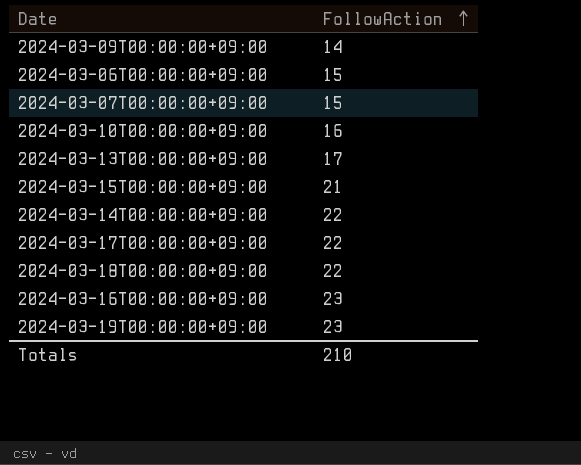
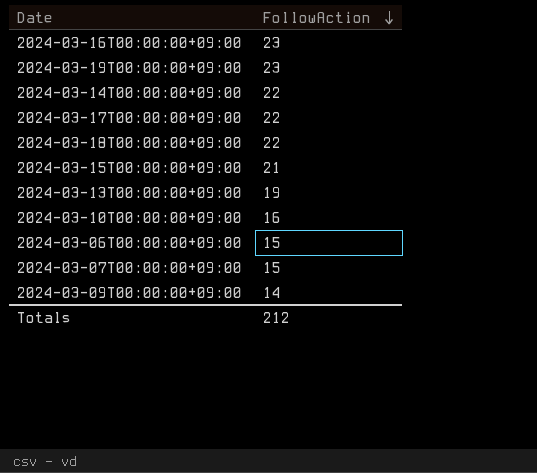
row order: FollowAction ascending -> FollowAction descending
2024-03-13T00:00:00+09:00 | FollowAction: 17 -> 19
Totals | FollowAction: 210 -> 212

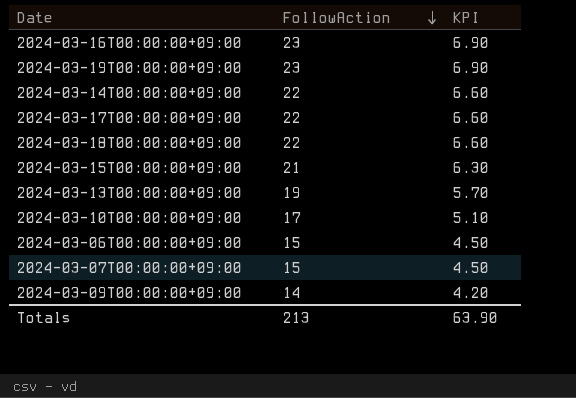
column KPI | formula: none -> [FollowAction] * 0.3
2024-03-10T00:00:00+09:00 | FollowAction: 16 -> 17
Totals | FollowAction: 212 -> 213

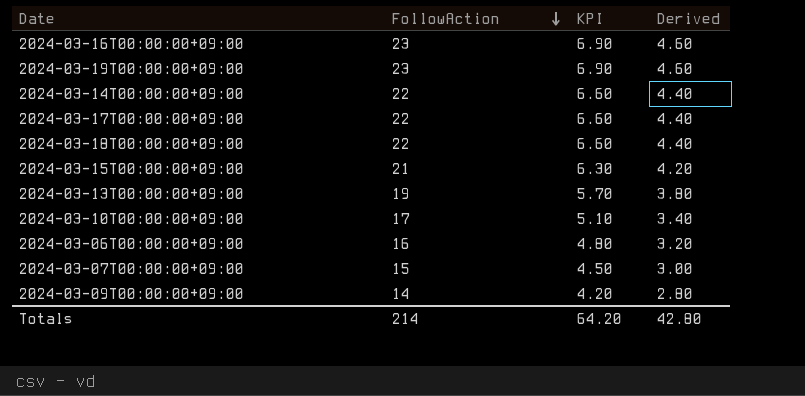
column Derived | formula: none -> [FollowAction] * 0.2
2024-03-06T00:00:00+09:00 | FollowAction: 15 -> 16
2024-03-06T00:00:00+09:00 | KPI: 4.50 -> 4.80
Totals | FollowAction: 213 -> 214
Totals | KPI: 63.90 -> 64.20

